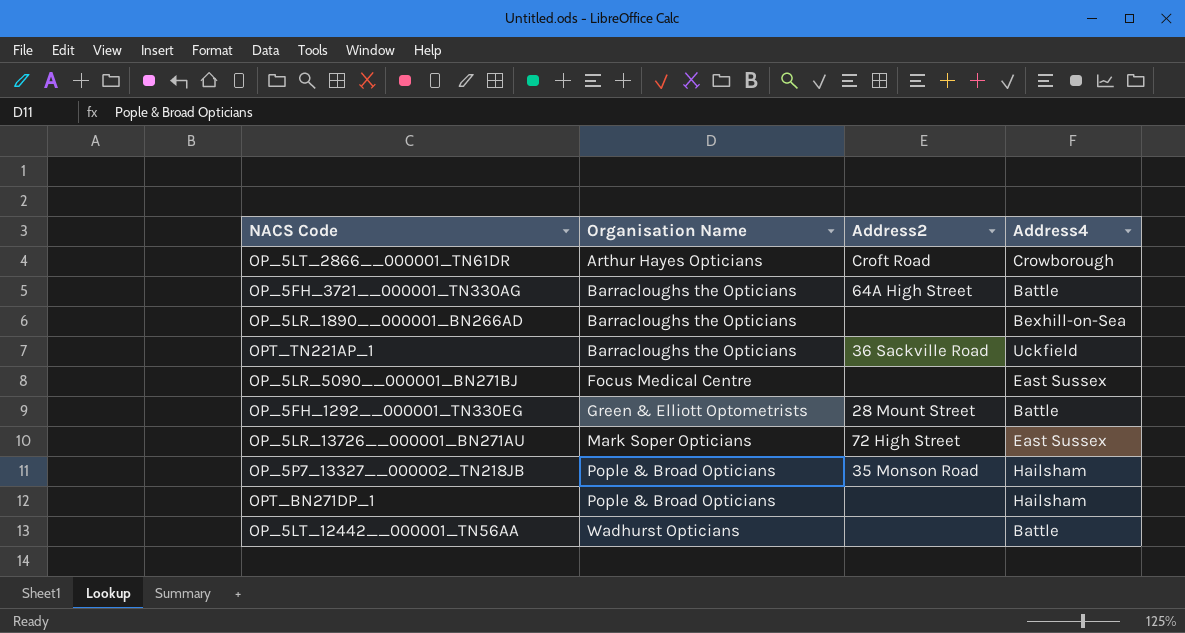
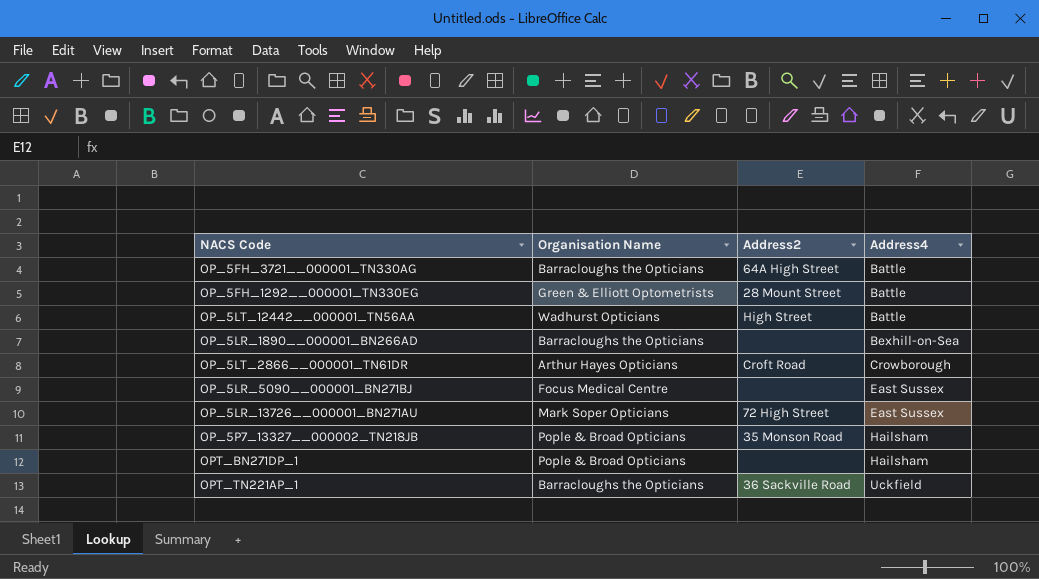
row order: Organisation Name ascending -> Address4 ascending
OP_5LT_12442__000001_TN56AA | Address2: none -> High Street

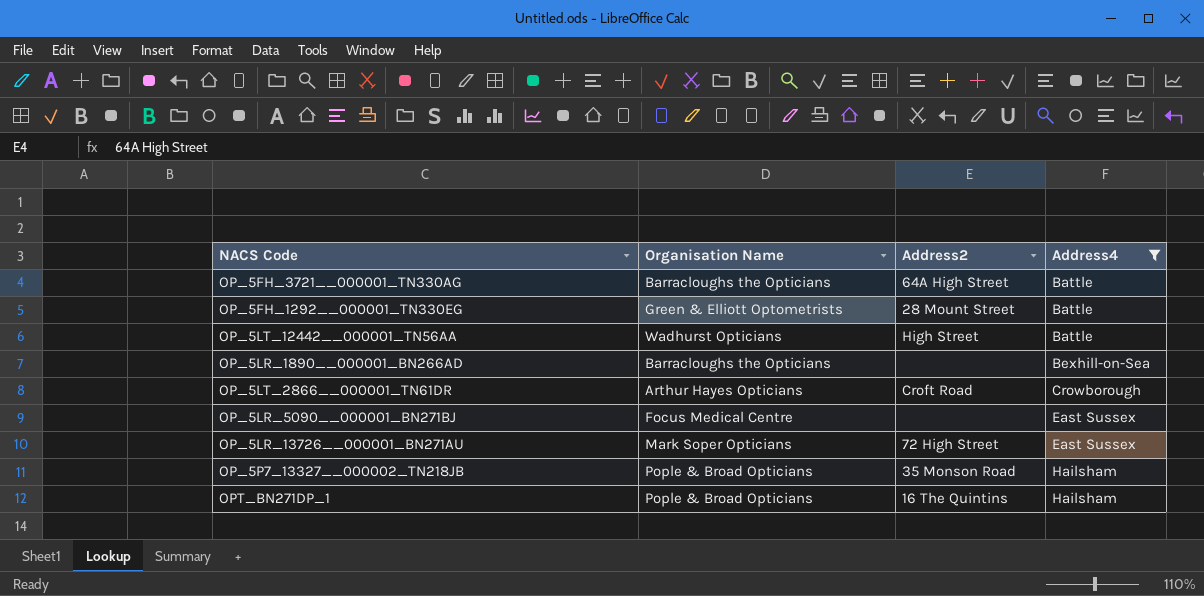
filter: none -> Address4 != Uckfield
OPT_BN271DP_1 | Address2: none -> 16 The Quintins

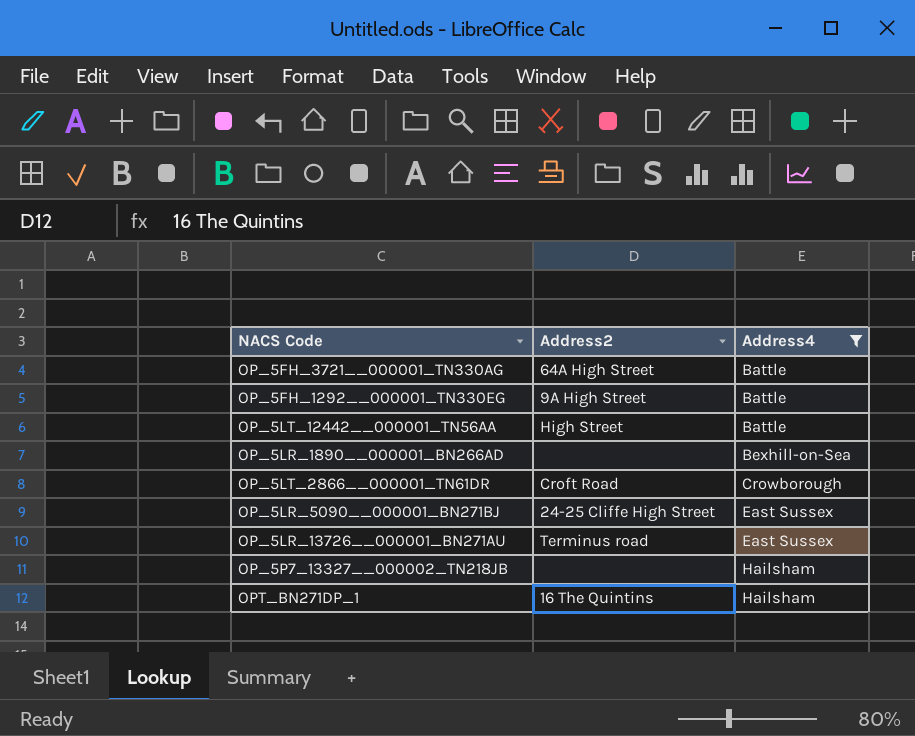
column Organisation Name | position: 2 -> none
OP_5FH_1292__000001_TN330EG | Address2: 28 Mount Street -> 9A High Street
OP_5LR_5090__000001_BN271BJ | Address2: none -> 24-25 Cliffe High Street
OP_5LR_13726__000001_BN271AU | Address2: 72 High Street -> Terminus road
OP_5P7_13327__000002_TN218JB | Address2: 35 Monson Road -> none

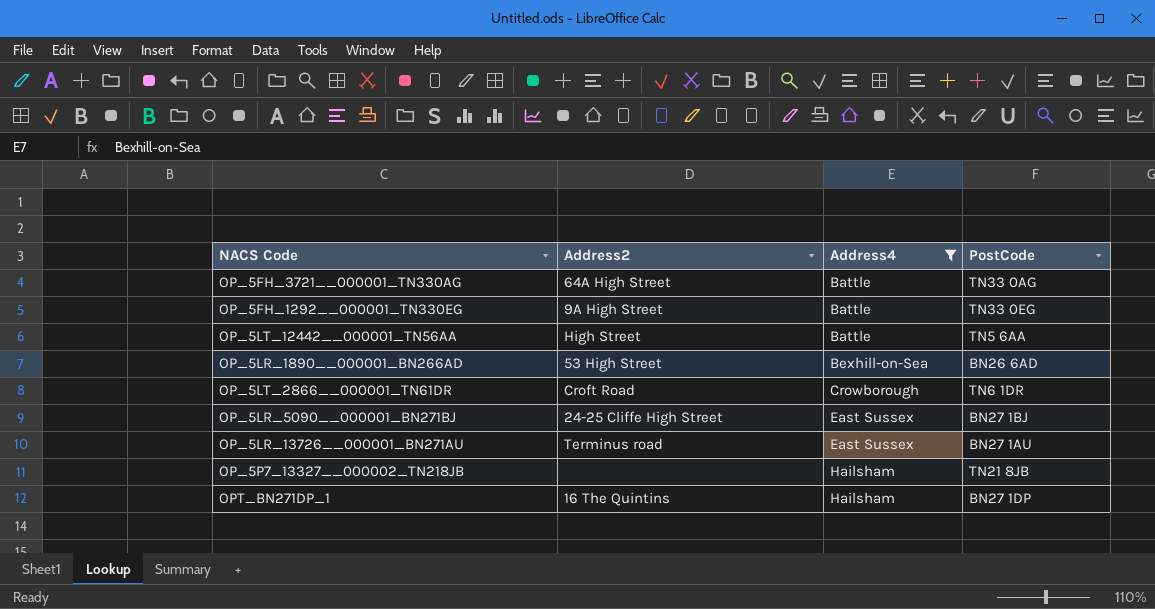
column PostCode | position: none -> 4
OP_5LR_1890__000001_BN266AD | Address2: none -> 53 High Street

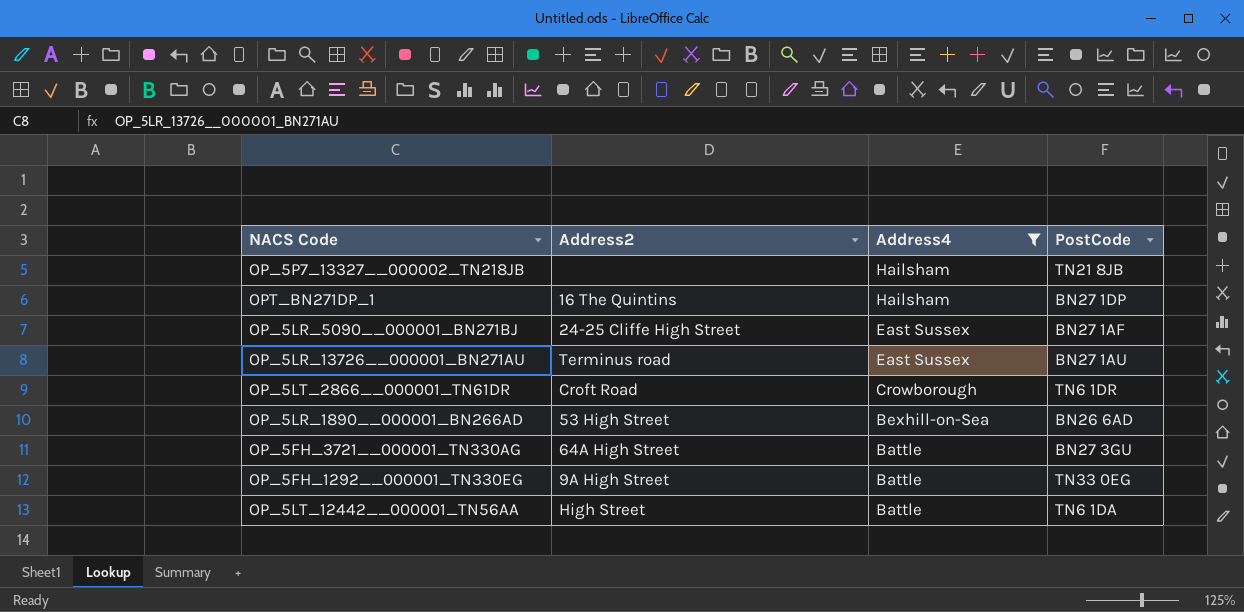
row order: Address4 ascending -> Address4 descending
OP_5LR_5090__000001_BN271BJ | PostCode: BN27 1BJ -> BN27 1AF
OP_5FH_3721__000001_TN330AG | PostCode: TN33 0AG -> BN27 3GU
OP_5LT_12442__000001_TN56AA | PostCode: TN5 6AA -> TN6 1DA

